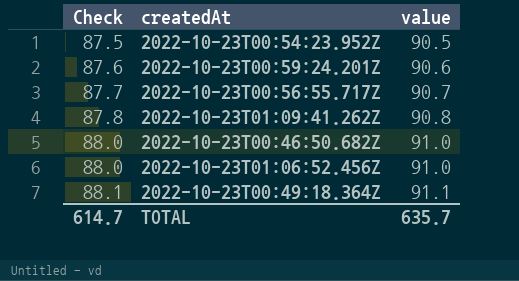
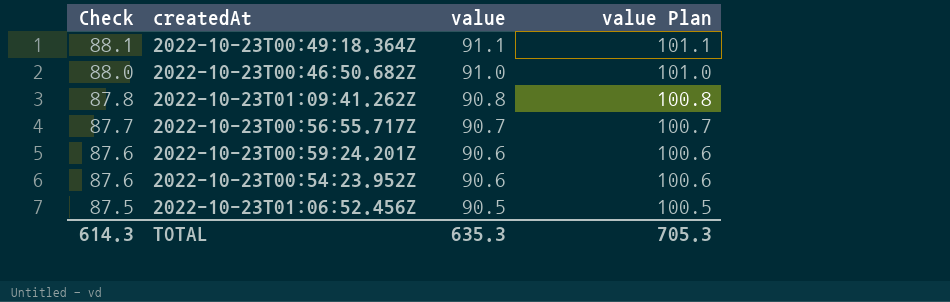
row order: Check ascending -> Check descending
column value Plan | formula: none -> [value] + 10
2022-10-23T00:54:23.952Z | Check: 87.5 -> 87.6
2022-10-23T00:54:23.952Z | value: 90.5 -> 90.6
2022-10-23T01:06:52.456Z | Check: 88.0 -> 87.5
2022-10-23T01:06:52.456Z | value: 91.0 -> 90.5
TOTAL | Check: 614.7 -> 614.3
TOTAL | value: 635.7 -> 635.3

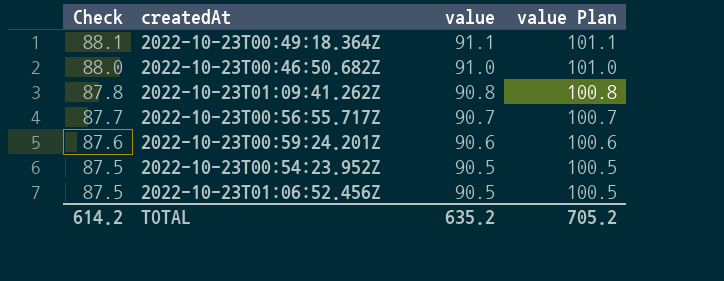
2022-10-23T00:54:23.952Z | Check: 87.6 -> 87.5
2022-10-23T00:54:23.952Z | value: 90.6 -> 90.5
2022-10-23T00:54:23.952Z | value Plan: 100.6 -> 100.5
TOTAL | Check: 614.3 -> 614.2
TOTAL | value: 635.3 -> 635.2
TOTAL | value Plan: 705.3 -> 705.2

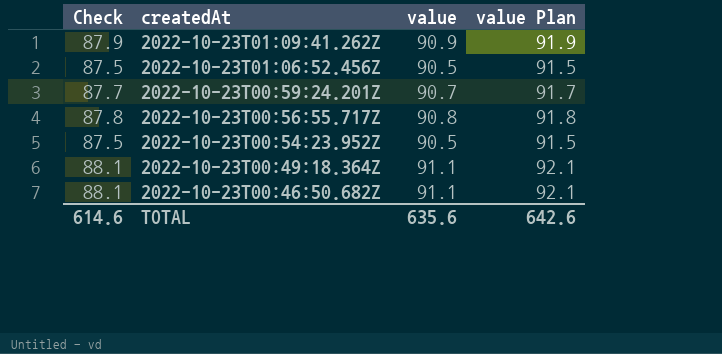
row order: Check descending -> createdAt descending
column value Plan | formula: [value] + 10 -> [value] + 1
2022-10-23T01:09:41.262Z | Check: 87.8 -> 87.9
2022-10-23T01:09:41.262Z | value: 90.8 -> 90.9
2022-10-23T00:59:24.201Z | Check: 87.6 -> 87.7
2022-10-23T00:59:24.201Z | value: 90.6 -> 90.7
2022-10-23T00:56:55.717Z | Check: 87.7 -> 87.8
2022-10-23T00:56:55.717Z | value: 90.7 -> 90.8
2022-10-23T00:46:50.682Z | Check: 88.0 -> 88.1
2022-10-23T00:46:50.682Z | value: 91.0 -> 91.1
TOTAL | Check: 614.2 -> 614.6
TOTAL | value: 635.2 -> 635.6
TOTAL | value Plan: 705.2 -> 642.6

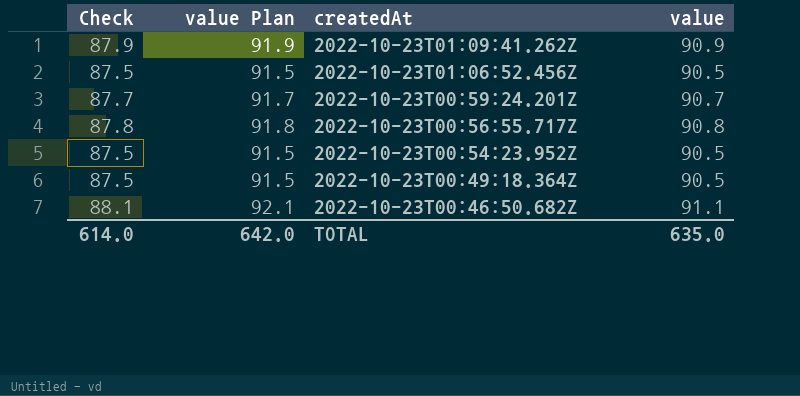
column value Plan | position: 4 -> 2
2022-10-23T00:49:18.364Z | Check: 88.1 -> 87.5
2022-10-23T00:49:18.364Z | value Plan: 92.1 -> 91.5
2022-10-23T00:49:18.364Z | value: 91.1 -> 90.5
TOTAL | Check: 614.6 -> 614.0
TOTAL | value Plan: 642.6 -> 642.0
TOTAL | value: 635.6 -> 635.0

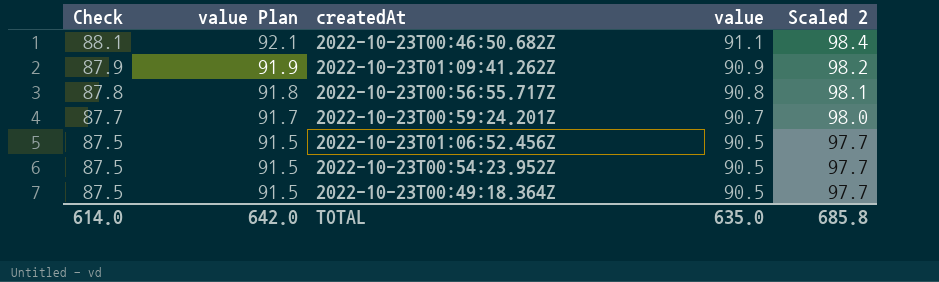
row order: createdAt descending -> Check descending
column Scaled 2 | formula: none -> [value] * 1.08

